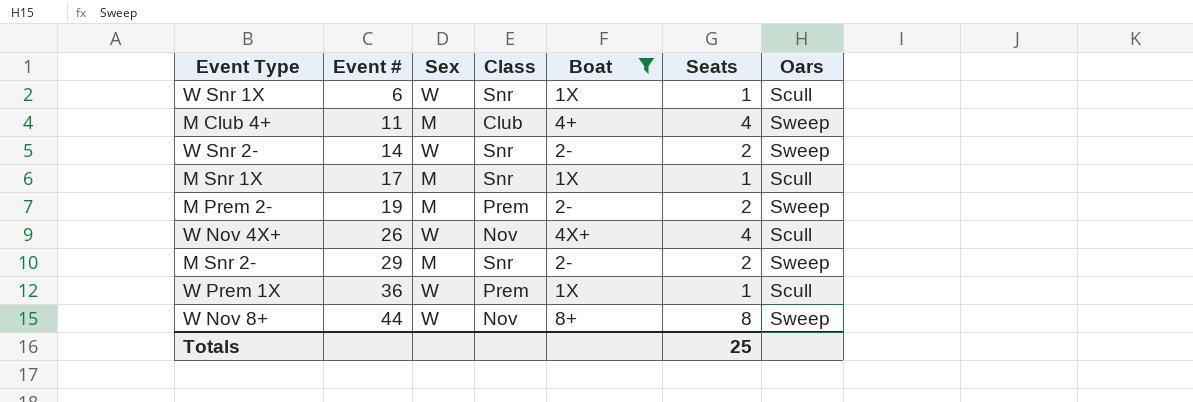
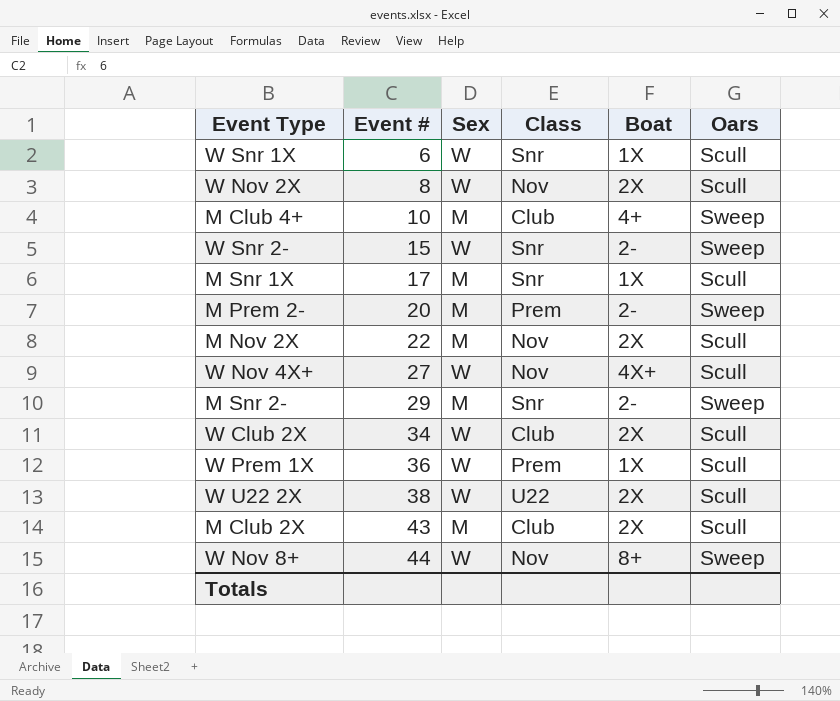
filter: Boat != 2X -> none
column Seats | position: 6 -> none
M Club 4+ | Event #: 11 -> 10
W Snr 2- | Event #: 14 -> 15
M Prem 2- | Event #: 19 -> 20
W Nov 4X+ | Event #: 26 -> 27

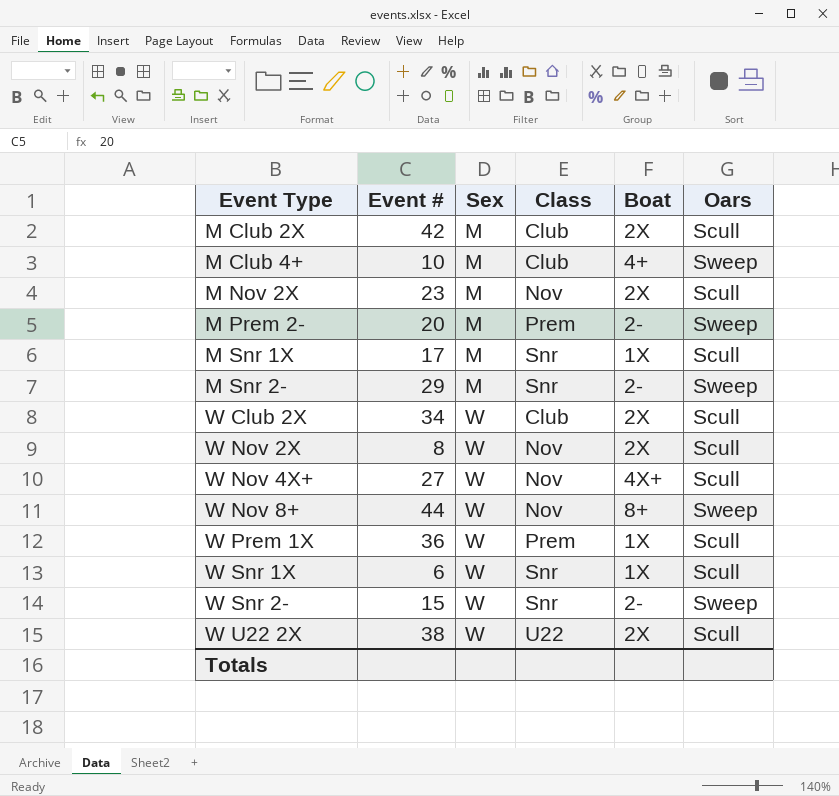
row order: Event # ascending -> Event Type ascending
M Club 2X | Event #: 43 -> 42
M Nov 2X | Event #: 22 -> 23

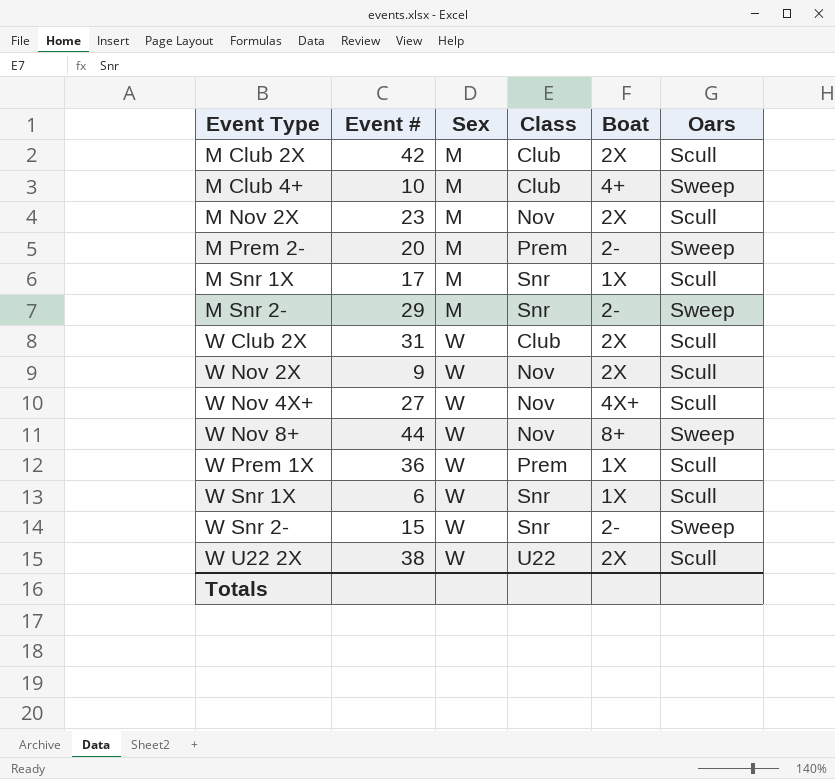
W Club 2X | Event #: 34 -> 31
W Nov 2X | Event #: 8 -> 9

